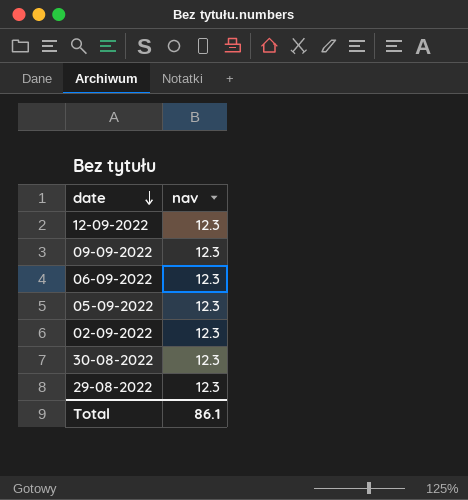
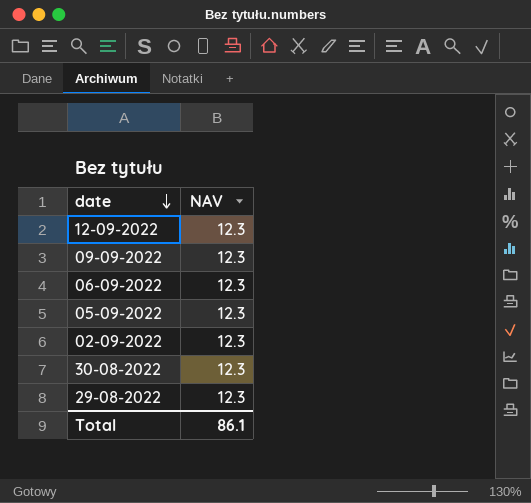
column name: nav -> NAV

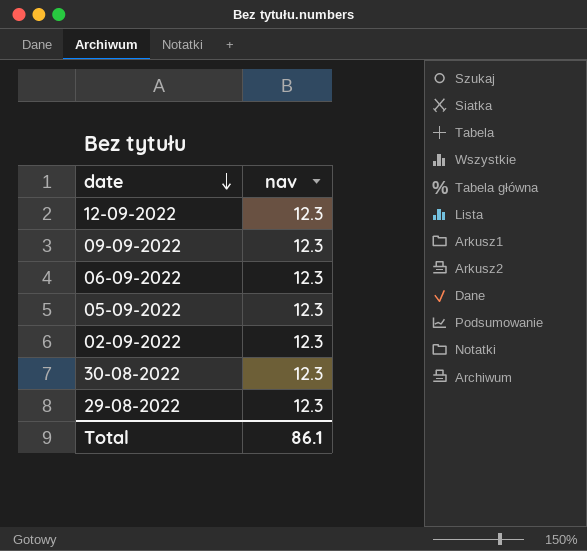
column name: NAV -> nav

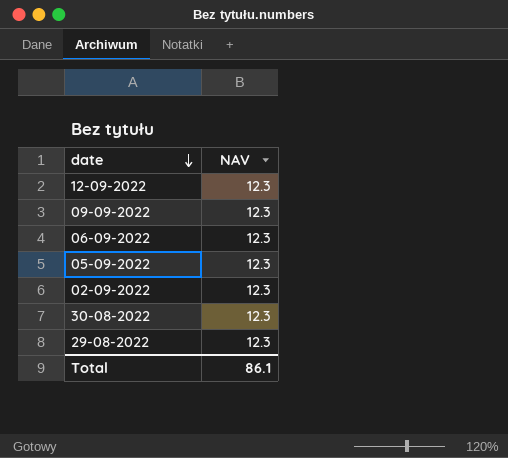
column name: nav -> NAV

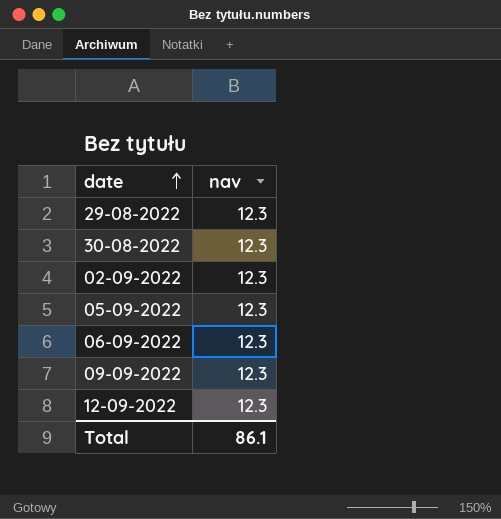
row order: date descending -> date ascending
column name: NAV -> nav

